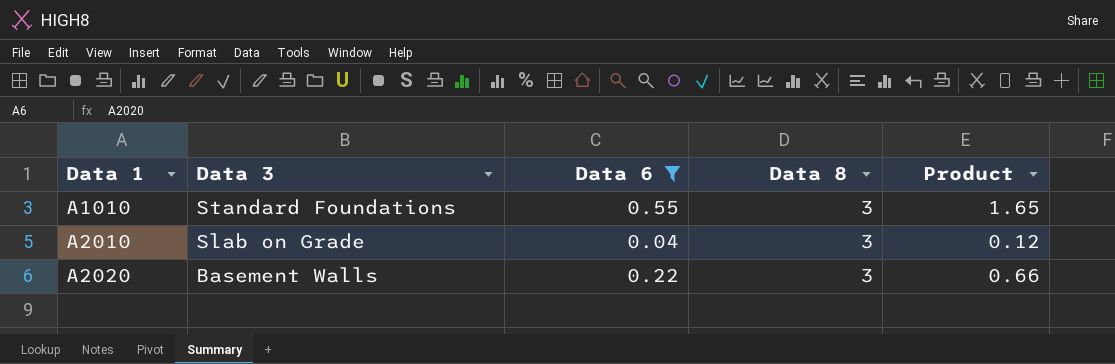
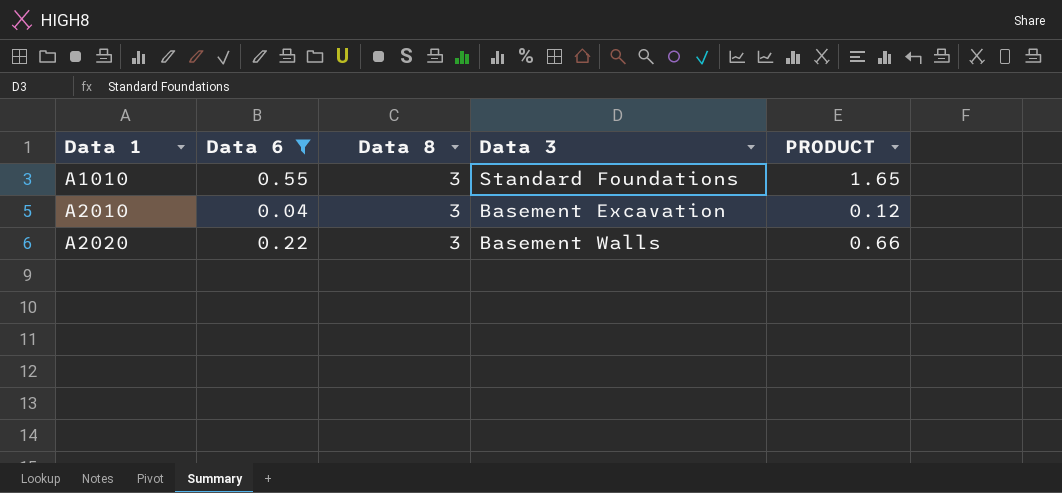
column Data 3 | position: 2 -> 4
column name: Product -> PRODUCT
A2010 | Data 3: Slab on Grade -> Basement Excavation

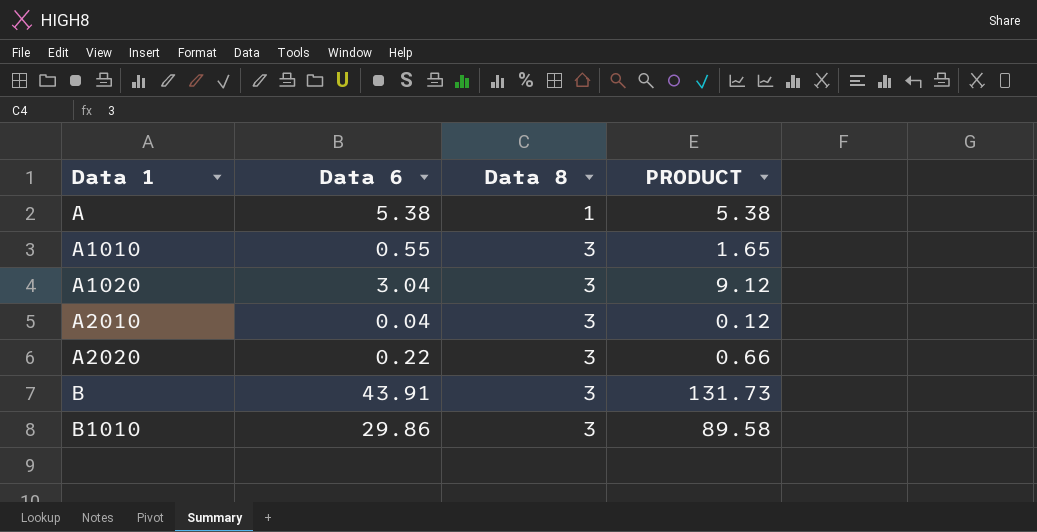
filter: Data 6 <= 0.55 -> none
column Data 3 | position: 4 -> none

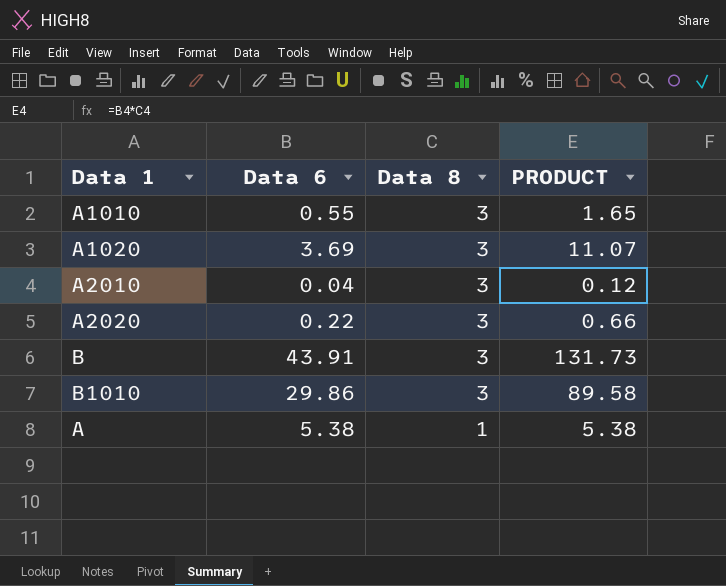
row order: Data 1 ascending -> Data 8 descending
A1020 | Data 6: 3.04 -> 3.69
A1020 | PRODUCT: 9.12 -> 11.07

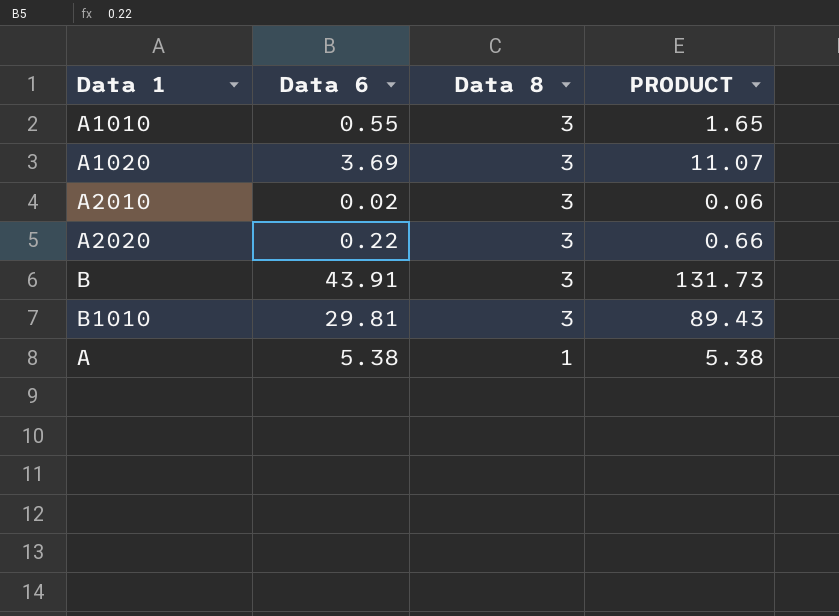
A2010 | Data 6: 0.04 -> 0.02
A2010 | PRODUCT: 0.12 -> 0.06
B1010 | Data 6: 29.86 -> 29.81
B1010 | PRODUCT: 89.58 -> 89.43

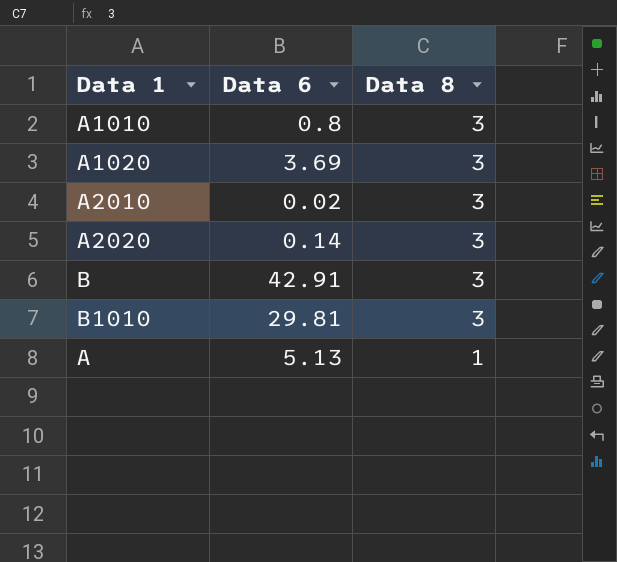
column PRODUCT | formula: [Data 6] * [Data 8] -> none
A1010 | Data 6: 0.55 -> 0.8
A2020 | Data 6: 0.22 -> 0.14
B | Data 6: 43.91 -> 42.91
A | Data 6: 5.38 -> 5.13

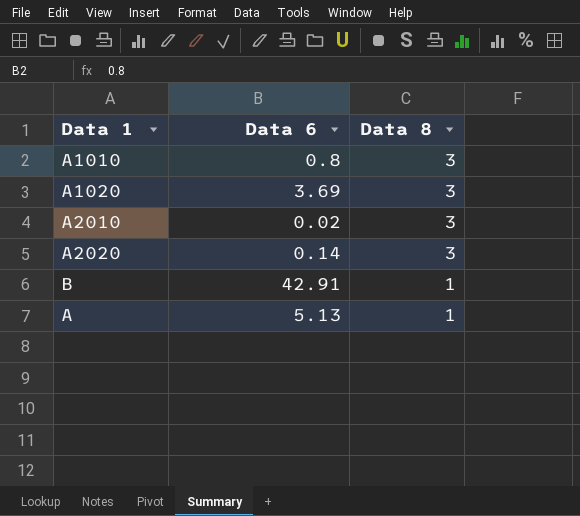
row B1010: 29.81 | 3 -> none
B | Data 8: 3 -> 1

